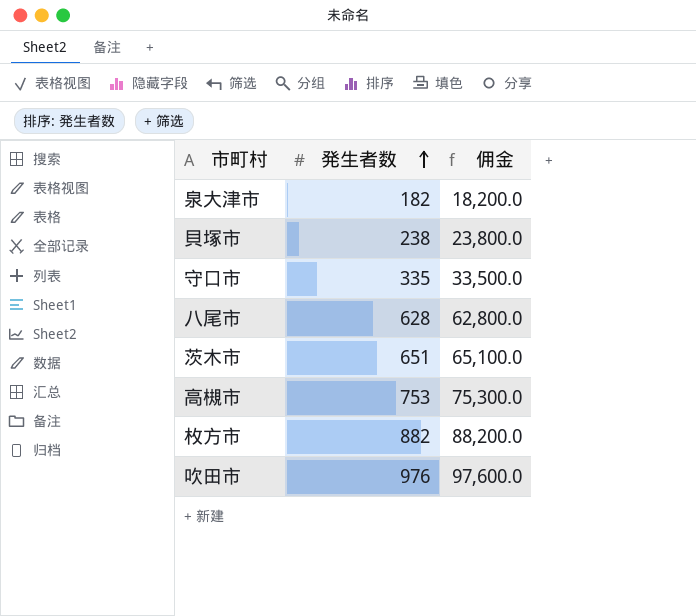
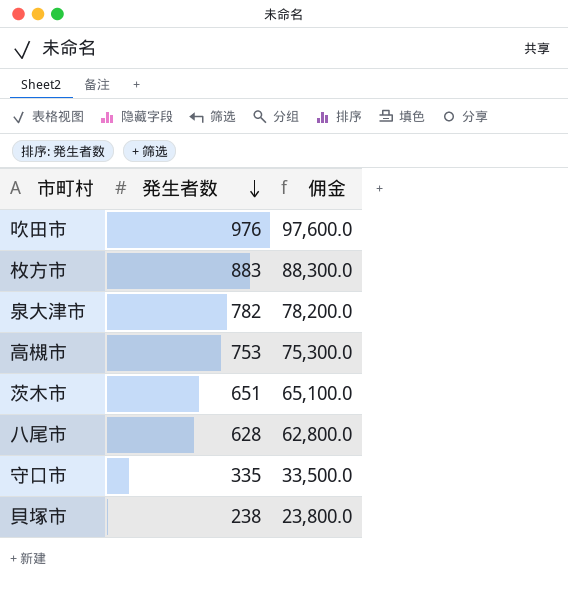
row order: 発生者数 ascending -> 発生者数 descending
枚方市 | 発生者数: 882 -> 883
枚方市 | 佣金: 88,200.0 -> 88,300.0
泉大津市 | 発生者数: 182 -> 782
泉大津市 | 佣金: 18,200.0 -> 78,200.0

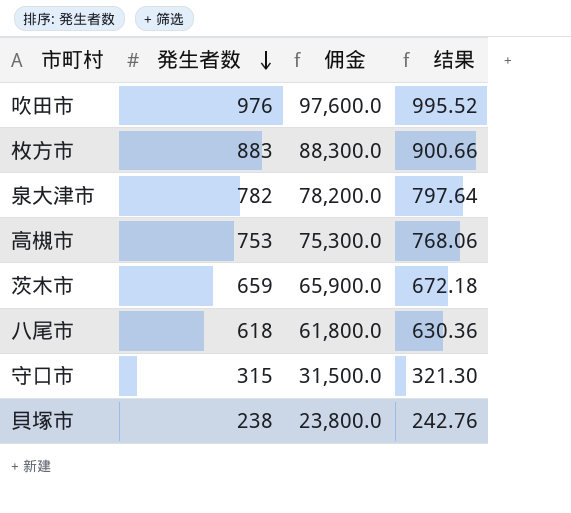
column 结果 | formula: none -> [発生者数] * 1.02
茨木市 | 発生者数: 651 -> 659
茨木市 | 佣金: 65,100.0 -> 65,900.0
八尾市 | 発生者数: 628 -> 618
八尾市 | 佣金: 62,800.0 -> 61,800.0
守口市 | 発生者数: 335 -> 315
守口市 | 佣金: 33,500.0 -> 31,500.0

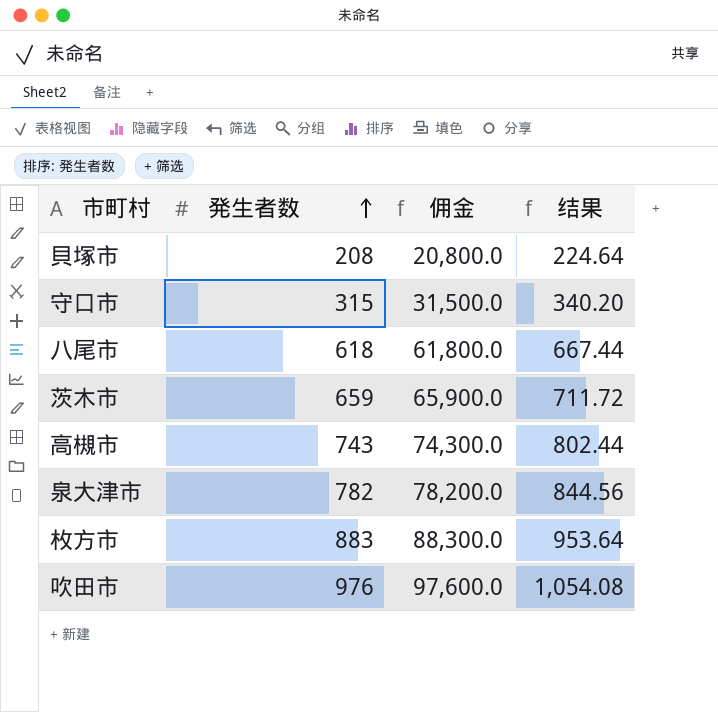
row order: 発生者数 descending -> 発生者数 ascending
column 结果 | formula: [発生者数] * 1.02 -> [発生者数] * 1.08
貝塚市 | 発生者数: 238 -> 208
貝塚市 | 佣金: 23,800.0 -> 20,800.0
高槻市 | 発生者数: 753 -> 743
高槻市 | 佣金: 75,300.0 -> 74,300.0

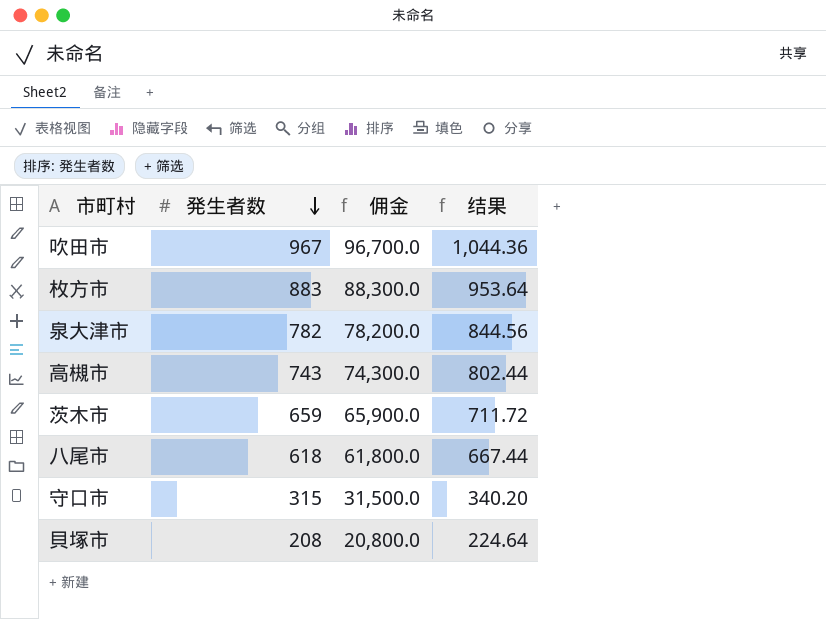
row order: 発生者数 ascending -> 発生者数 descending
吹田市 | 発生者数: 976 -> 967
吹田市 | 佣金: 97,600.0 -> 96,700.0
吹田市 | 结果: 1,054.08 -> 1,044.36

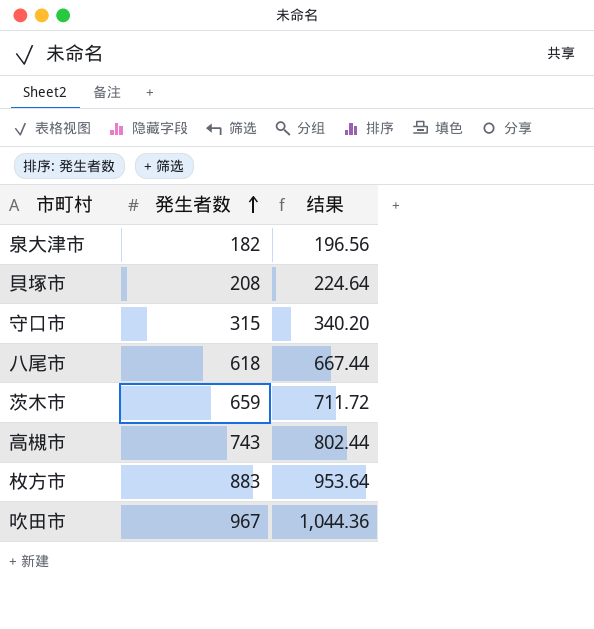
row order: 発生者数 descending -> 発生者数 ascending
column 佣金 | formula: [発生者数] * 100 -> none
泉大津市 | 発生者数: 782 -> 182
泉大津市 | 结果: 844.56 -> 196.56

